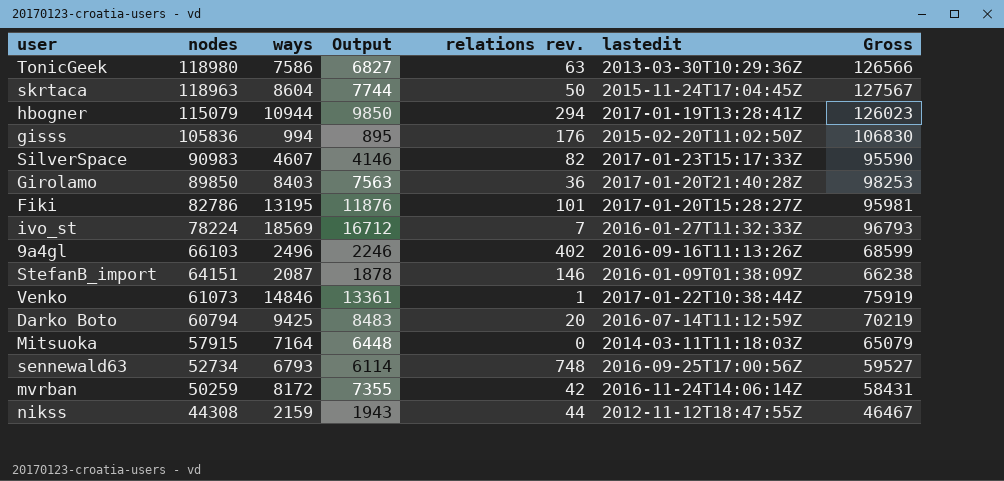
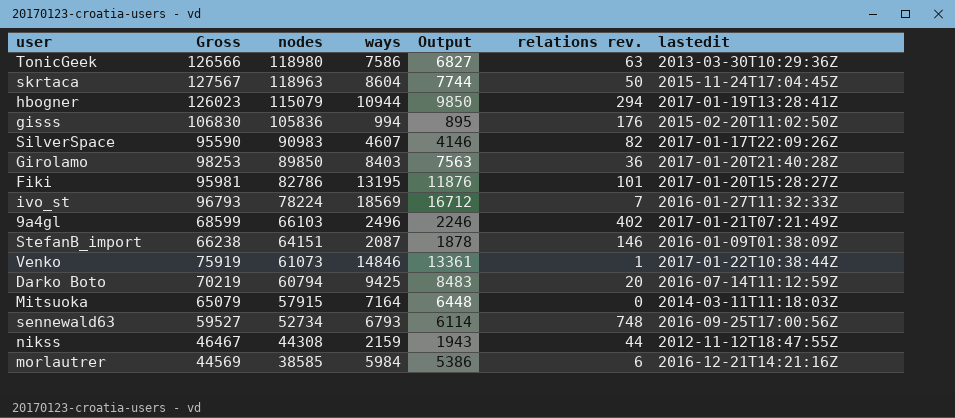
column Gross | position: 7 -> 2
row mvrban: 50259 | 8172 | 7355 | 42 | 2016-11-24T14:06:14Z | 58431 -> none
SilverSpace | lastedit: 2017-01-23T15:17:33Z -> 2017-01-17T22:09:26Z
9a4gl | lastedit: 2016-09-16T11:13:26Z -> 2017-01-21T07:21:49Z
row morlautrer: none -> 44569 | 38585 | 5984 | 5386 | 6 | 2016-12-21T14:21:16Z

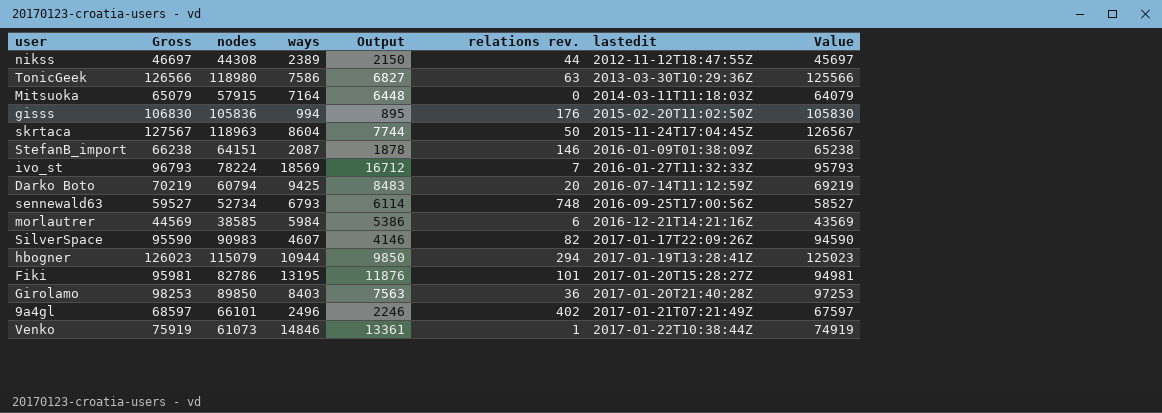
row order: nodes descending -> lastedit ascending
column Value | formula: none -> [Gross] - 1000
nikss | Gross: 46467 -> 46697
nikss | ways: 2159 -> 2389
nikss | Output: 1943 -> 2150
9a4gl | Gross: 68599 -> 68597
9a4gl | nodes: 66103 -> 66101

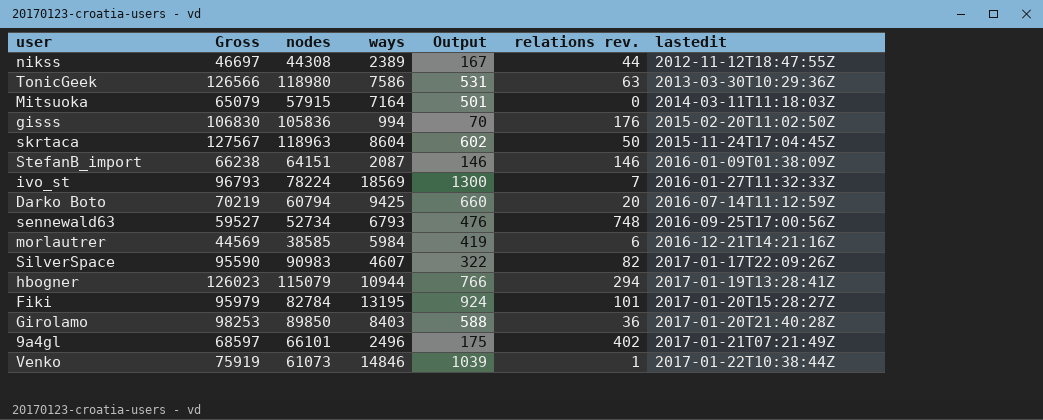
column Value | formula: [Gross] - 1000 -> none
column Output | formula: [ways] * 0.9 -> [ways] * 0.07
Fiki | Gross: 95981 -> 95979
Fiki | nodes: 82786 -> 82784

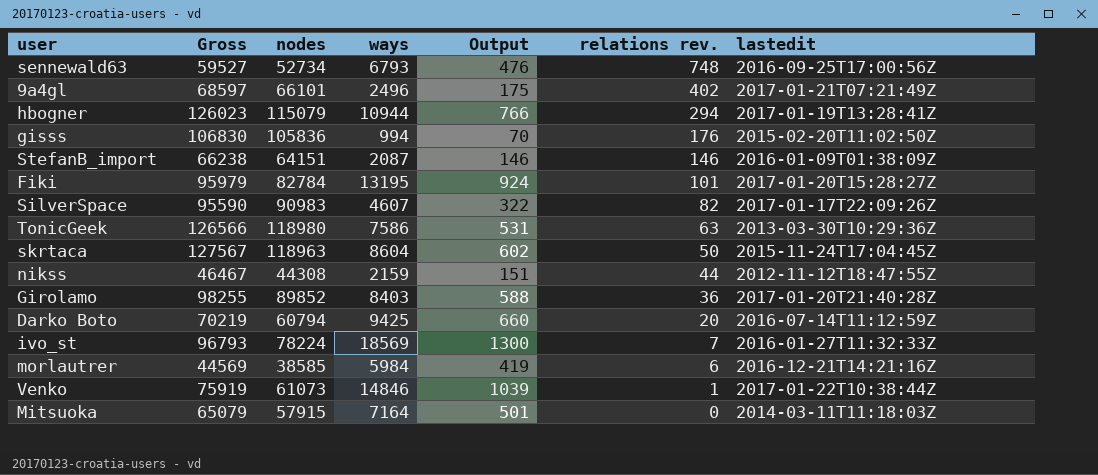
row order: lastedit ascending -> relations rev. descending
nikss | Gross: 46697 -> 46467
nikss | ways: 2389 -> 2159
nikss | Output: 167 -> 151
Girolamo | Gross: 98253 -> 98255
Girolamo | nodes: 89850 -> 89852

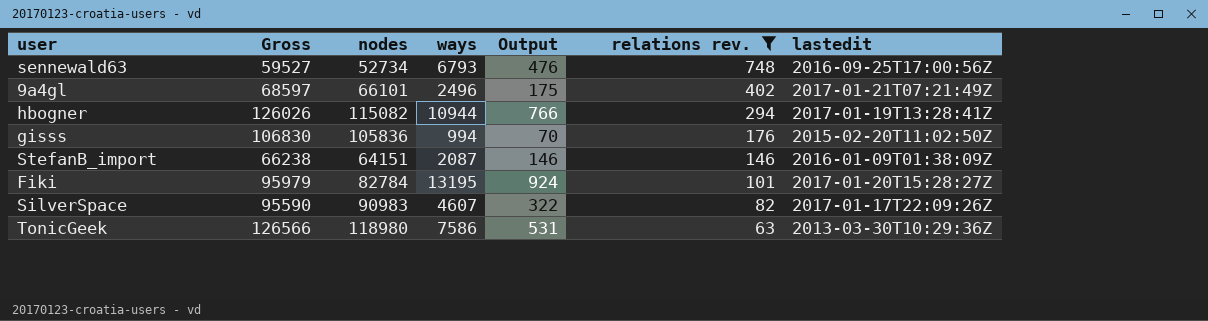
filter: none -> relations rev. >= 63
hbogner | Gross: 126023 -> 126026
hbogner | nodes: 115079 -> 115082

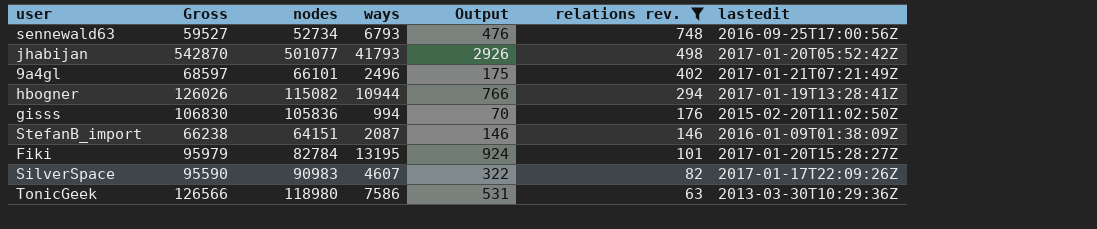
row jhabijan: none -> 542870 | 501077 | 41793 | 2926 | 498 | 2017-01-20T05:52:42Z

